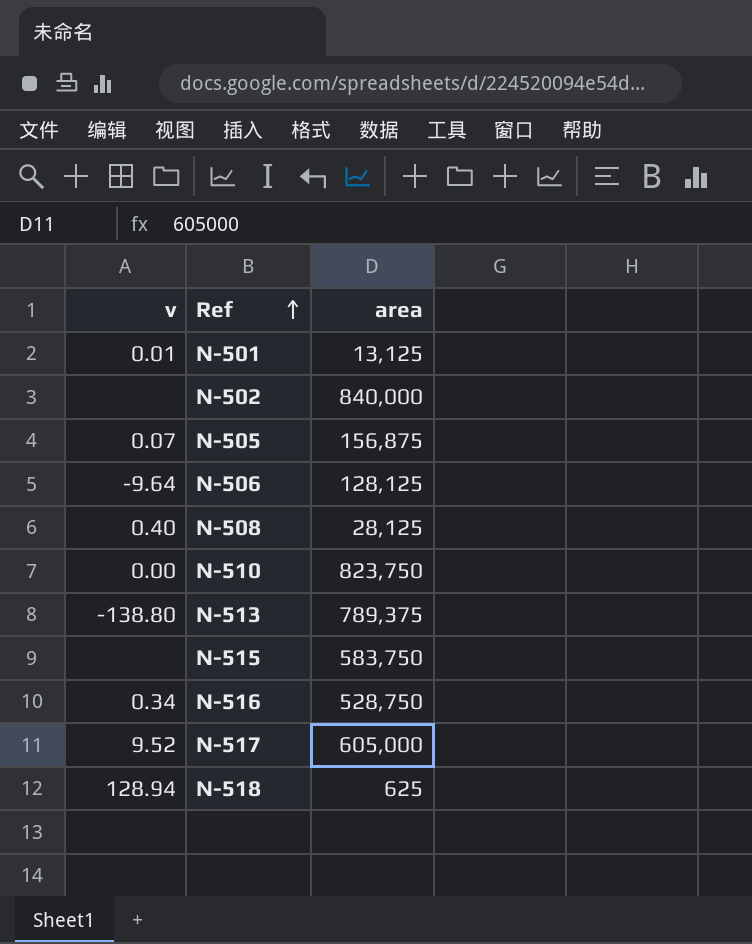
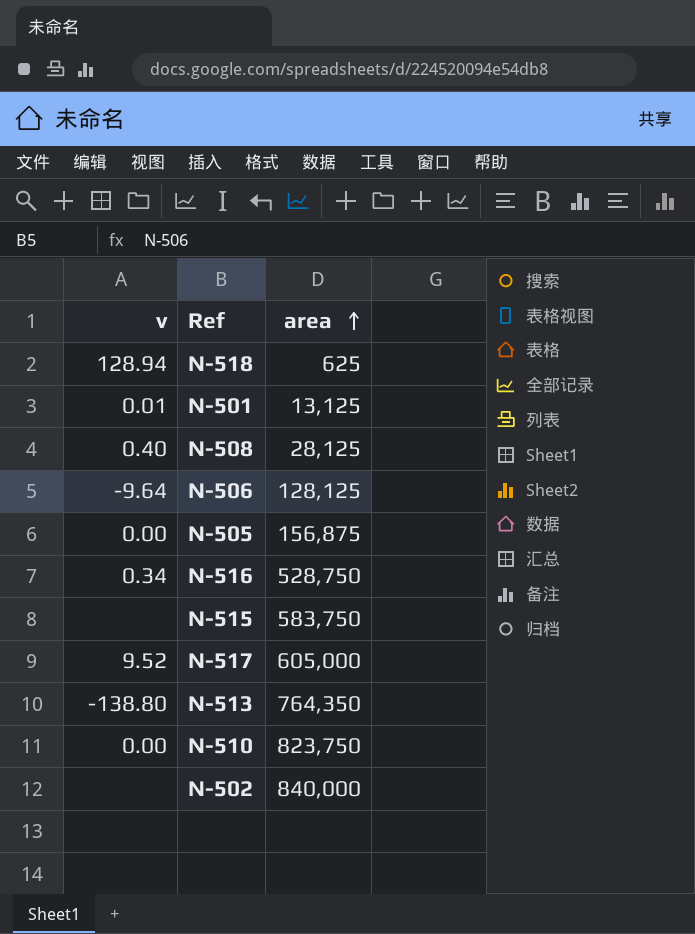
row order: Ref ascending -> area ascending
N-505 | v: 0.07 -> 0.00
N-513 | area: 789,375 -> 764,350

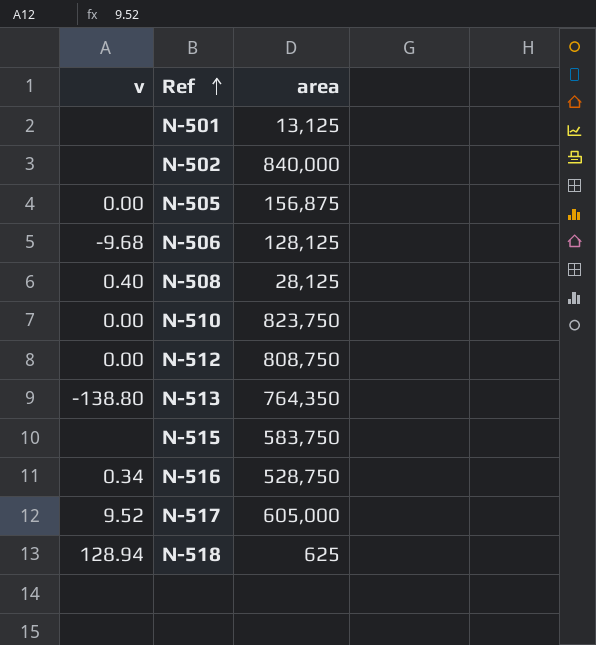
row order: area ascending -> Ref ascending
N-501 | v: 0.01 -> none
N-506 | v: -9.64 -> -9.68
row N-512: none -> 0.00 | 808,750

